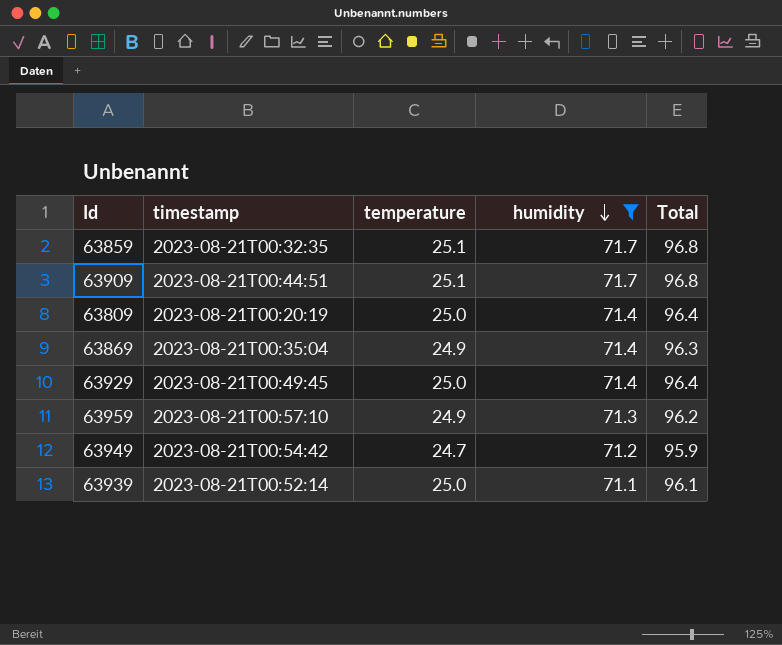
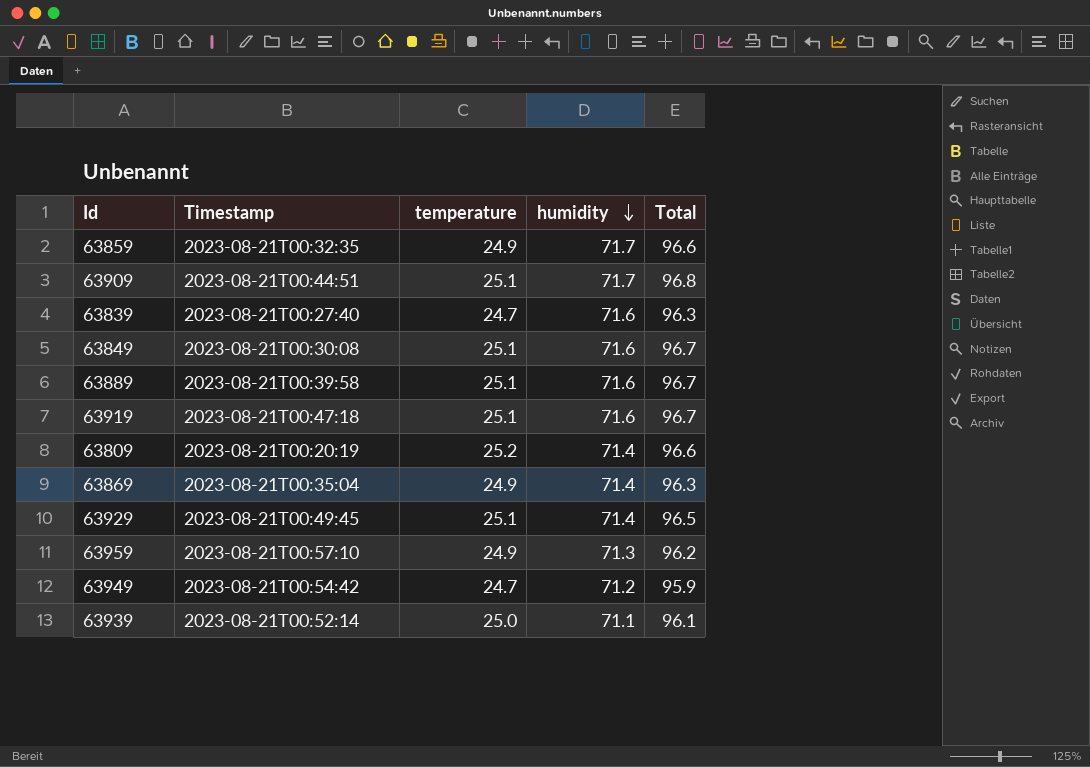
filter: humidity != 71.6 -> none
column name: timestamp -> Timestamp
63859 | temperature: 25.1 -> 24.9
63859 | Total: 96.8 -> 96.6
63809 | temperature: 25.0 -> 25.2
63809 | Total: 96.4 -> 96.6
63929 | temperature: 25.0 -> 25.1
63929 | Total: 96.4 -> 96.5

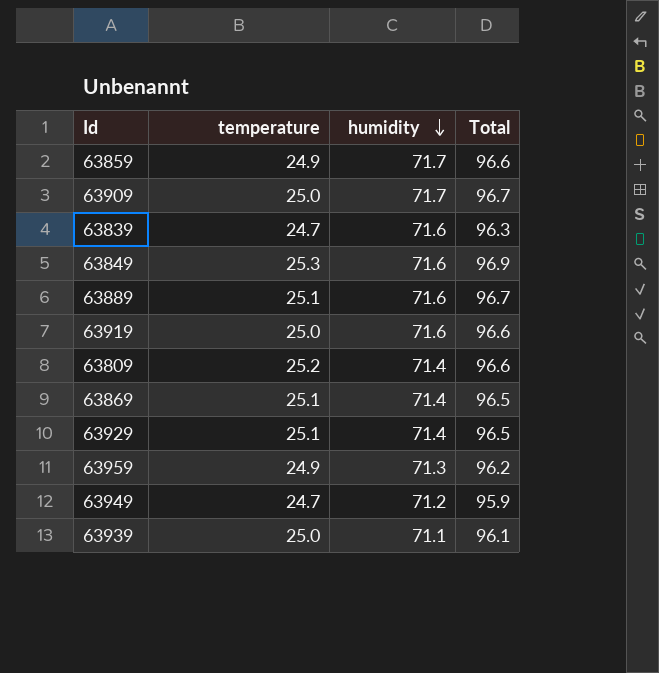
column Timestamp | position: 2 -> none
63909 | temperature: 25.1 -> 25.0
63909 | Total: 96.8 -> 96.7
63849 | temperature: 25.1 -> 25.3
63849 | Total: 96.7 -> 96.9
63919 | temperature: 25.1 -> 25.0
63919 | Total: 96.7 -> 96.6
63869 | temperature: 24.9 -> 25.1
63869 | Total: 96.3 -> 96.5

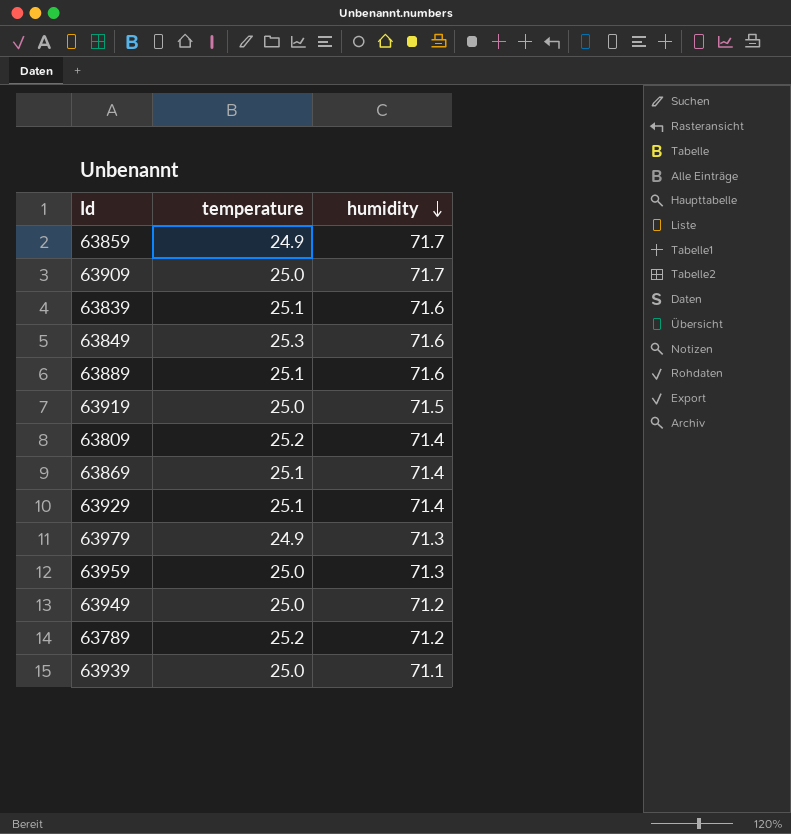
column Total | formula: [temperature] + [humidity] -> none
63839 | temperature: 24.7 -> 25.1
63919 | humidity: 71.6 -> 71.5
row 63979: none -> 24.9 | 71.3
63959 | temperature: 24.9 -> 25.0
63949 | temperature: 24.7 -> 25.0
row 63789: none -> 25.2 | 71.2

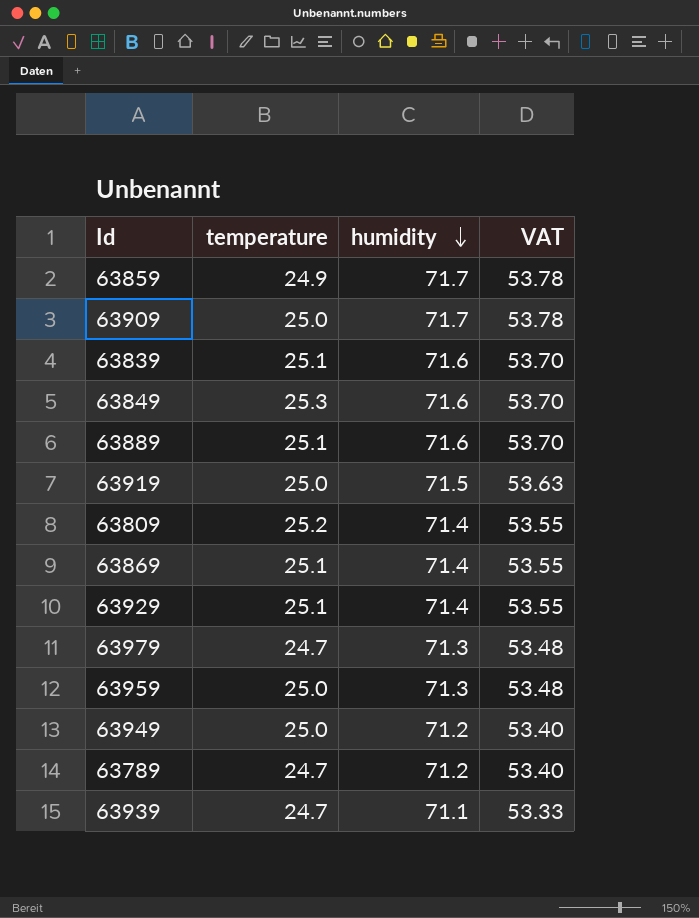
column VAT | formula: none -> [humidity] * 0.75
63979 | temperature: 24.9 -> 24.7
63789 | temperature: 25.2 -> 24.7
63939 | temperature: 25.0 -> 24.7

